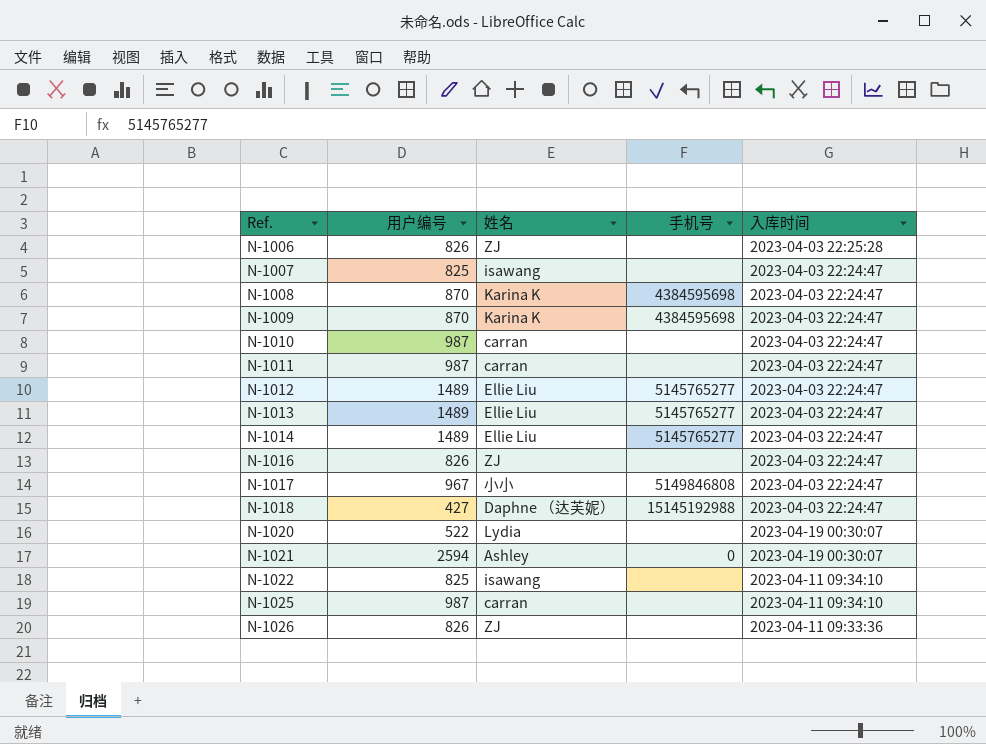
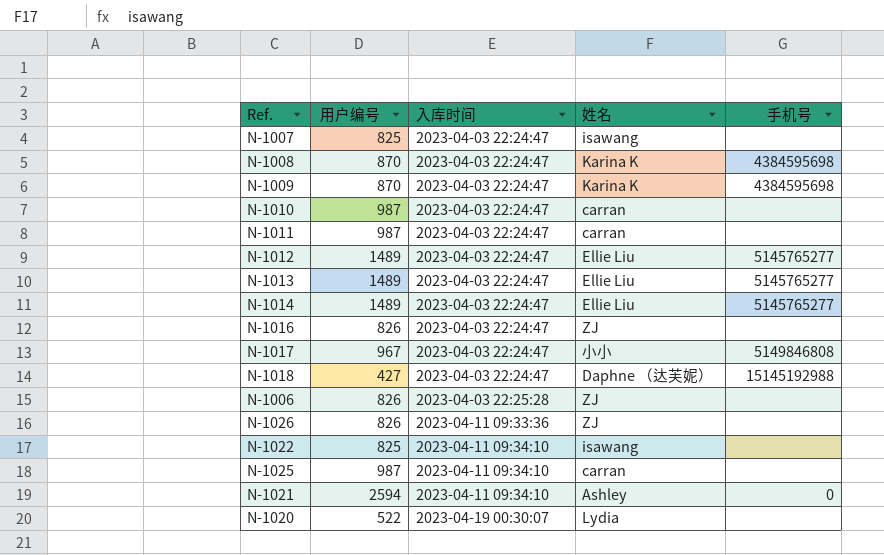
row order: Ref. ascending -> 入库时间 ascending
column 入库时间 | position: 5 -> 3
N-1021 | 入库时间: 2023-04-19 00:30:07 -> 2023-04-11 09:34:10

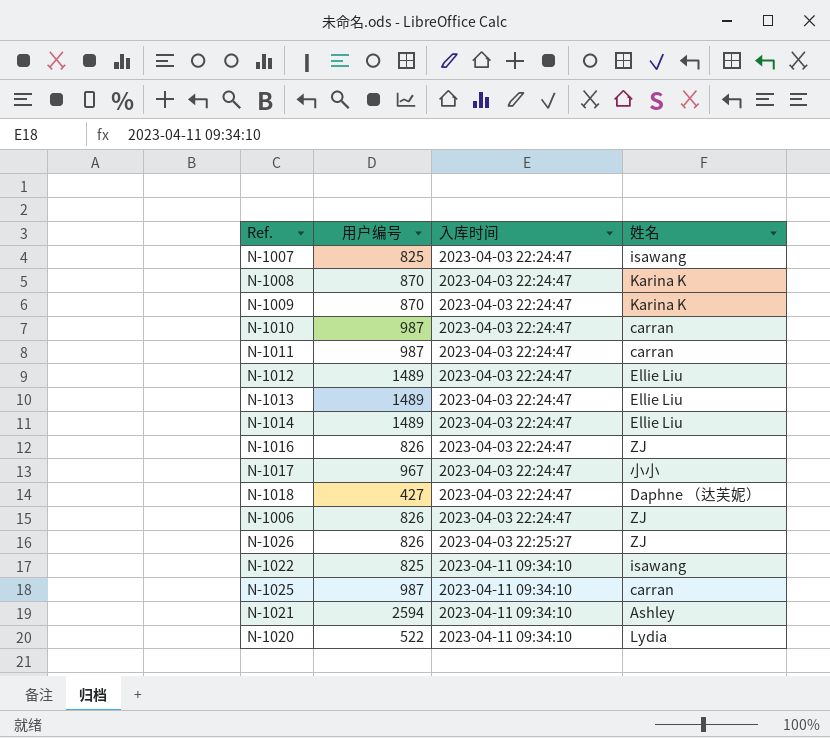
column 手机号 | position: 5 -> none
N-1006 | 入库时间: 2023-04-03 22:25:28 -> 2023-04-03 22:24:47
N-1026 | 入库时间: 2023-04-11 09:33:36 -> 2023-04-03 22:25:27
N-1020 | 入库时间: 2023-04-19 00:30:07 -> 2023-04-11 09:34:10

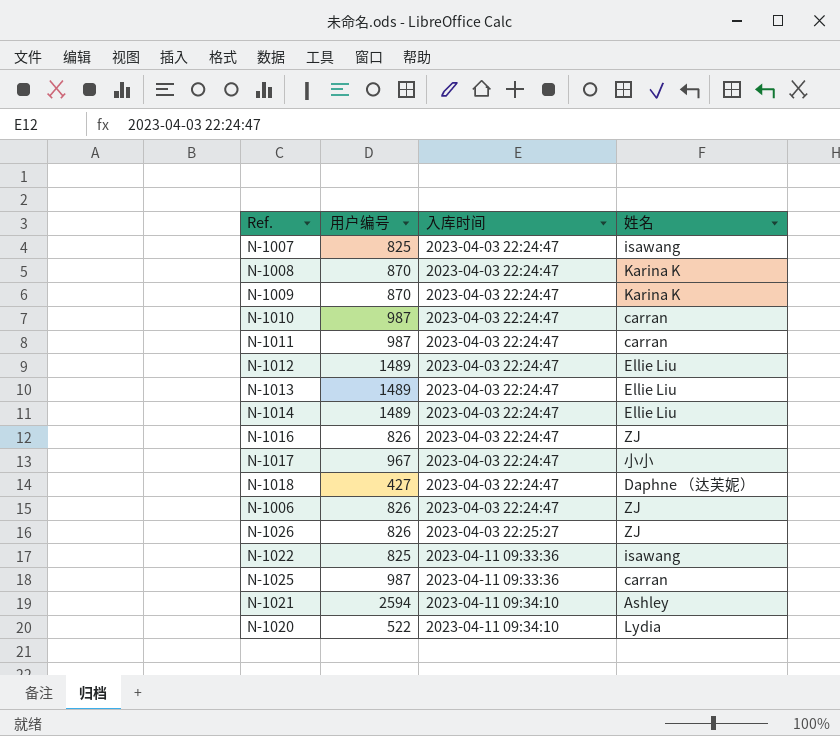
N-1022 | 入库时间: 2023-04-11 09:34:10 -> 2023-04-11 09:33:36
N-1025 | 入库时间: 2023-04-11 09:34:10 -> 2023-04-11 09:33:36

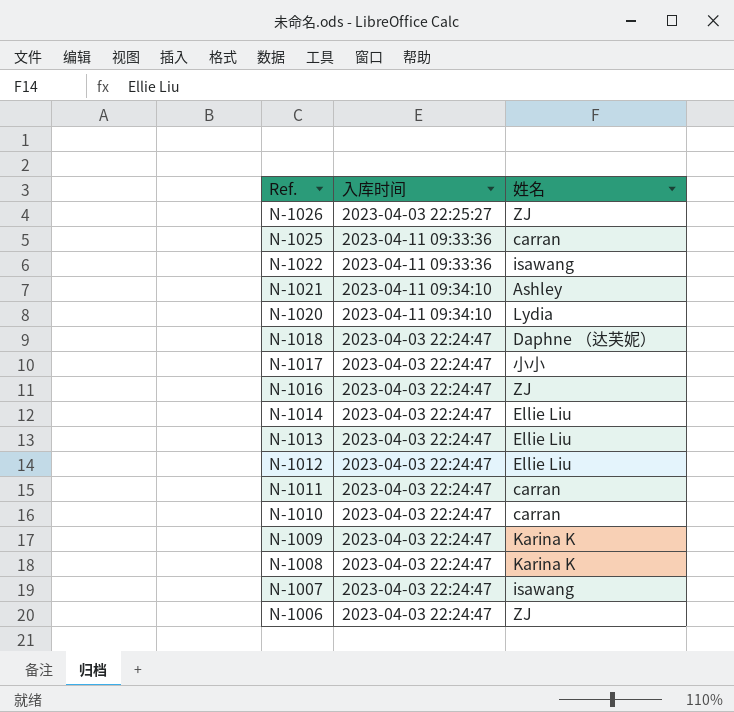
row order: 入库时间 ascending -> Ref. descending
column 用户编号 | position: 2 -> none

